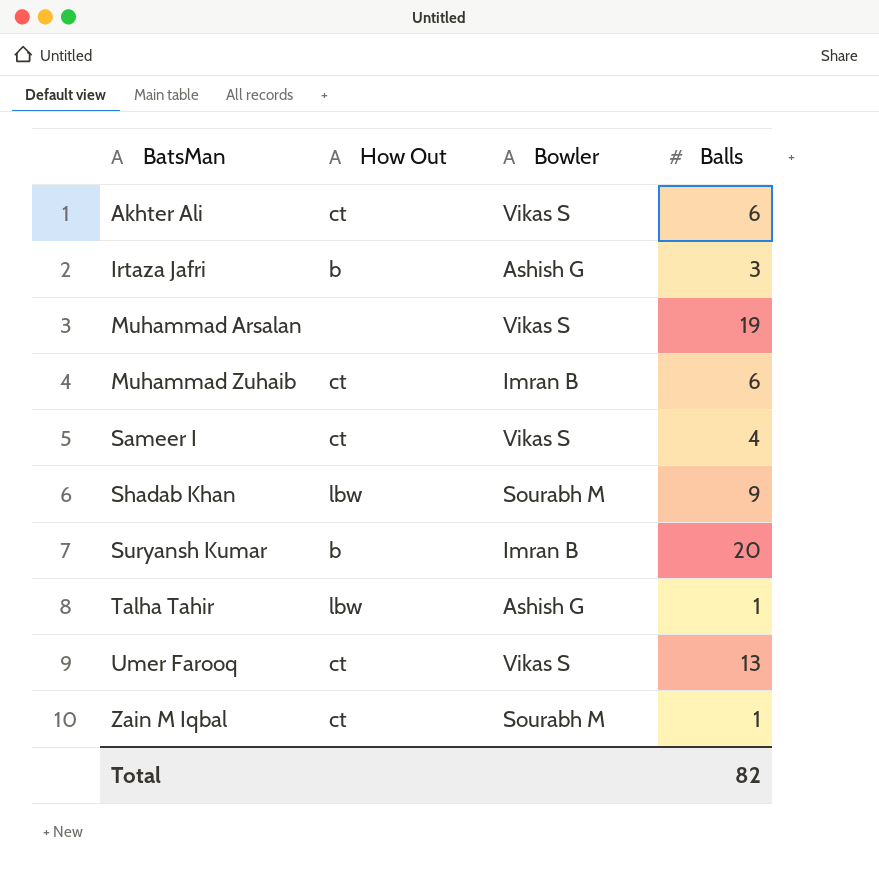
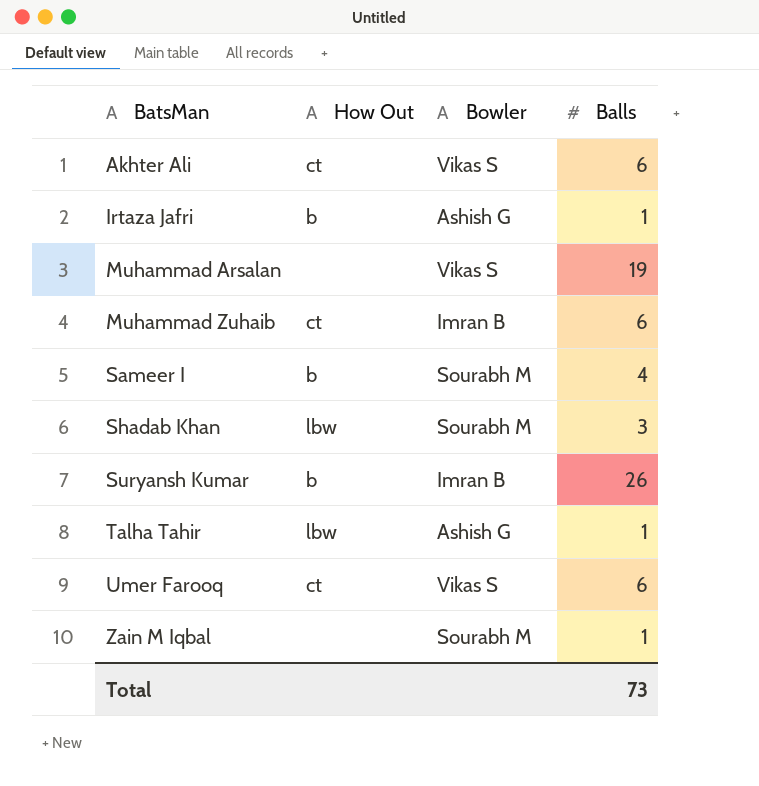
Irtaza Jafri | Balls: 3 -> 1
Sameer I | How Out: ct -> b
Sameer I | Bowler: Vikas S -> Sourabh M
Shadab Khan | Balls: 9 -> 3
Suryansh Kumar | Balls: 20 -> 26
Umer Farooq | Balls: 13 -> 6
Zain M Iqbal | How Out: ct -> none
Total | Balls: 82 -> 73

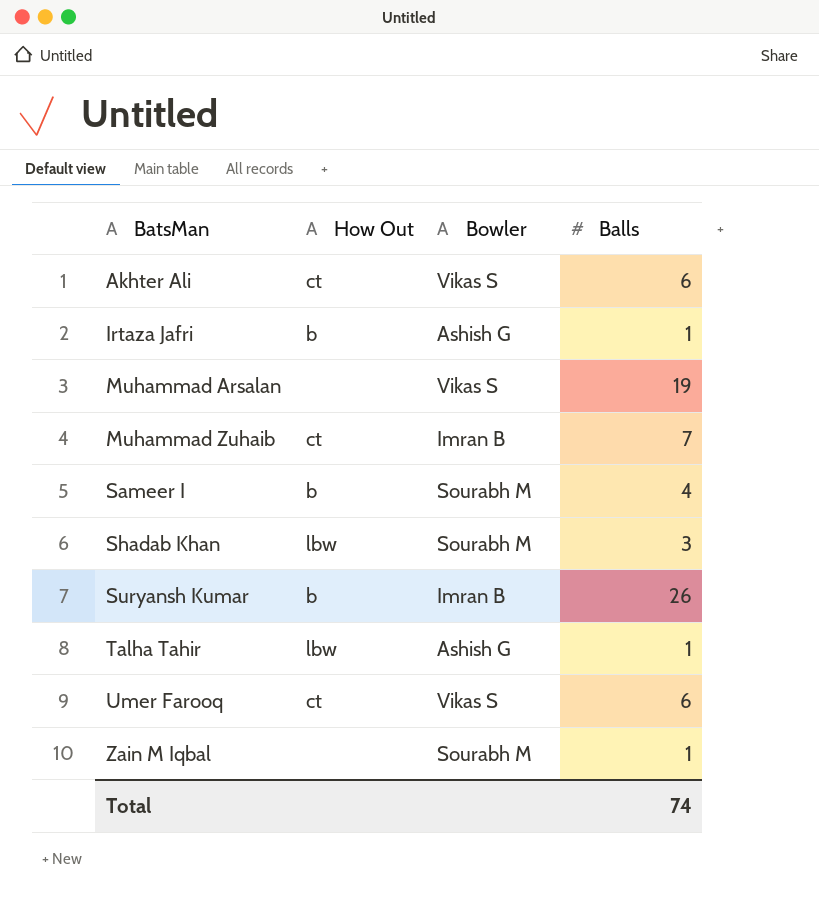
Muhammad Zuhaib | Balls: 6 -> 7
Total | Balls: 73 -> 74

